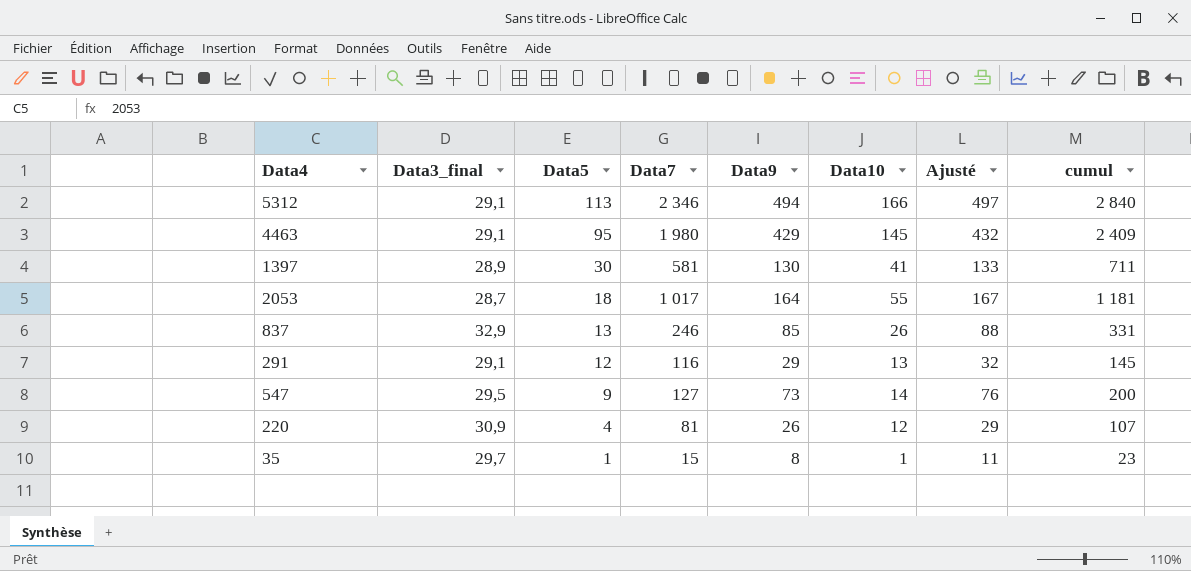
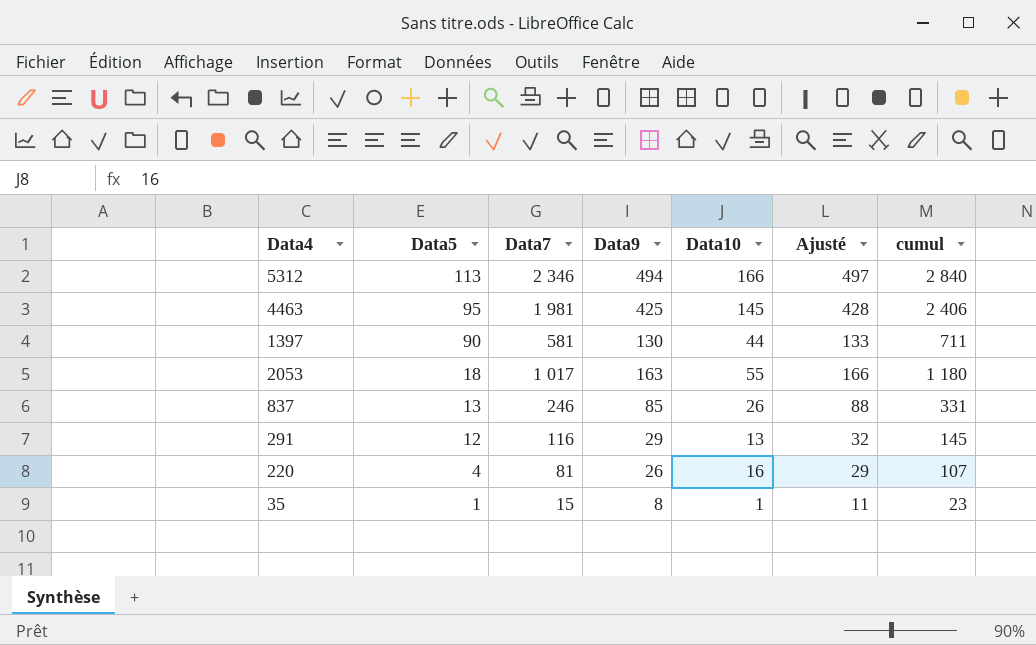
column Data3_final | position: 2 -> none
row 547: 29,5 | 9 | 127 | 73 | 14 | 76 | 200 -> none
4463 | Data7: 1 980 -> 1 981
4463 | Data9: 429 -> 425
4463 | Ajusté: 432 -> 428
4463 | cumul: 2 409 -> 2 406
1397 | Data5: 30 -> 90
1397 | Data10: 41 -> 44
2053 | Data9: 164 -> 163
2053 | Ajusté: 167 -> 166
2053 | cumul: 1 181 -> 1 180
220 | Data10: 12 -> 16

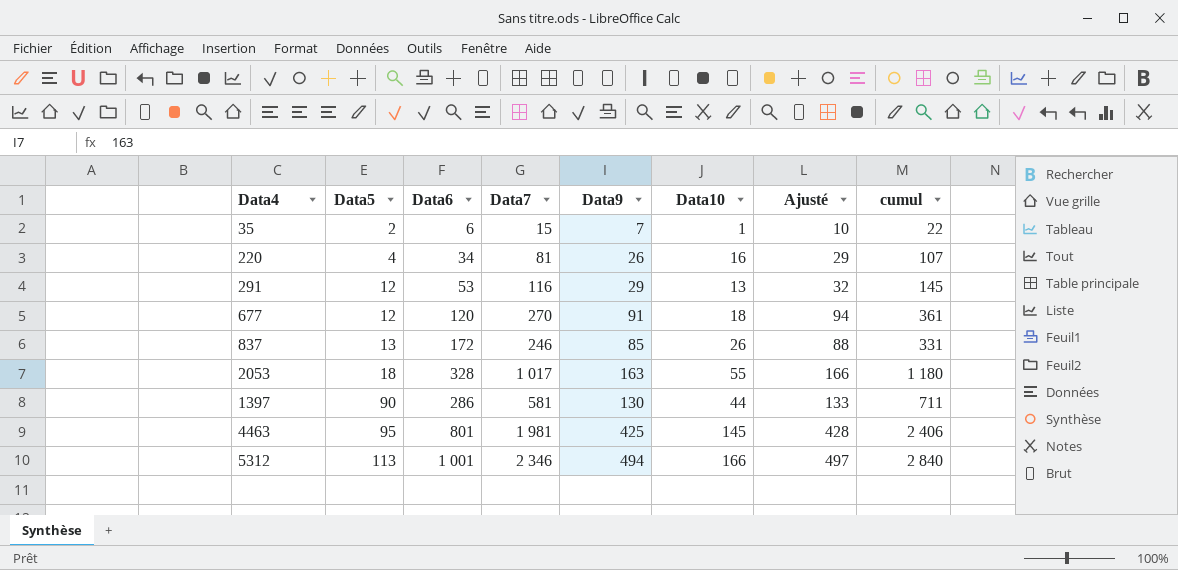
row order: Data5 descending -> Data5 ascending
column Data6 | position: none -> 3
35 | Data5: 1 -> 2
35 | Data9: 8 -> 7
35 | Ajusté: 11 -> 10
35 | cumul: 23 -> 22
row 677: none -> 12 | 120 | 270 | 91 | 18 | 94 | 361

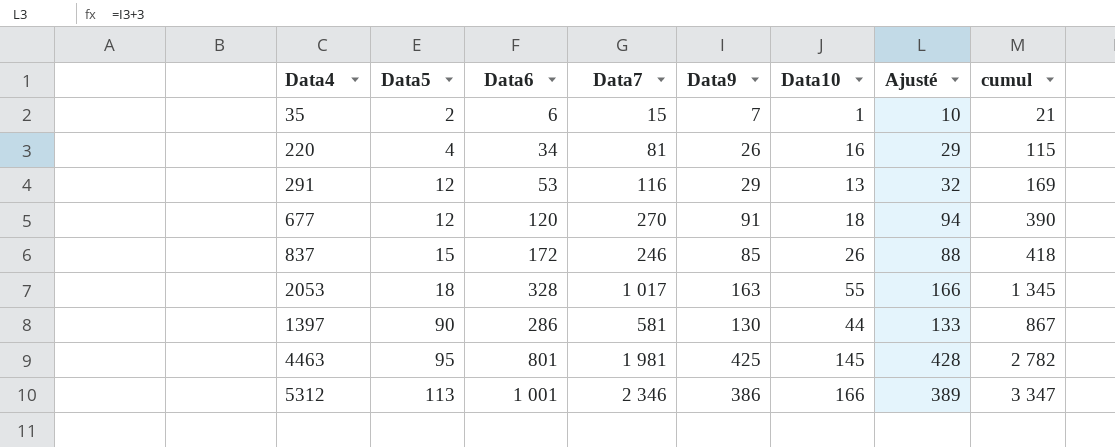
column cumul | formula: [Data7] + [Data9] -> [Data6] + [Data7]
837 | Data5: 13 -> 15
5312 | Data9: 494 -> 386
5312 | Ajusté: 497 -> 389

